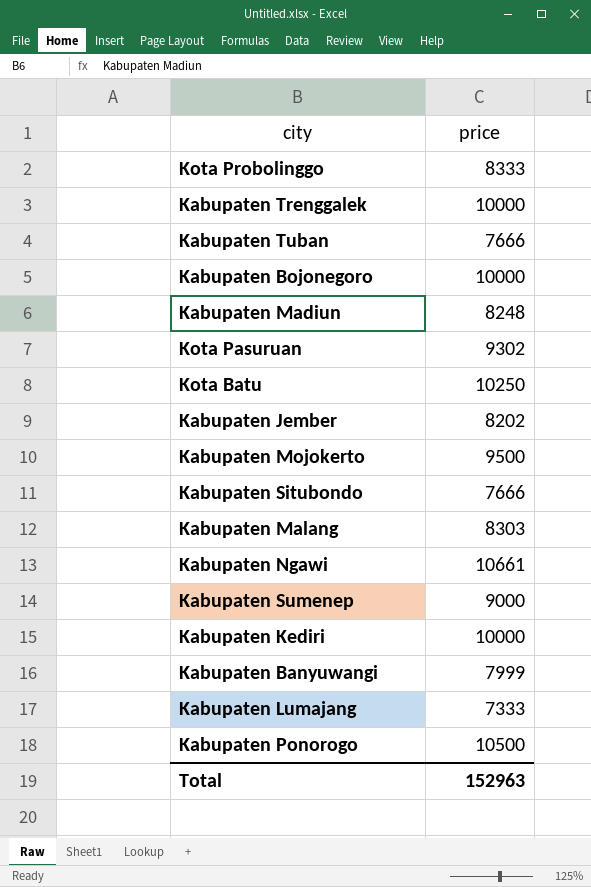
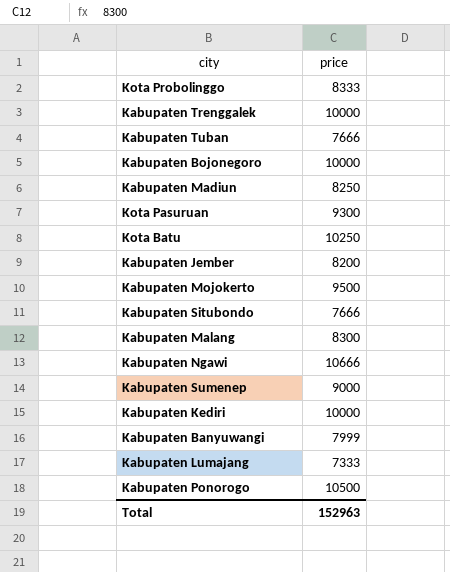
Kabupaten Madiun | price: 8248 -> 8250
Kota Pasuruan | price: 9302 -> 9300
Kabupaten Jember | price: 8202 -> 8200
Kabupaten Malang | price: 8303 -> 8300
Kabupaten Ngawi | price: 10661 -> 10666

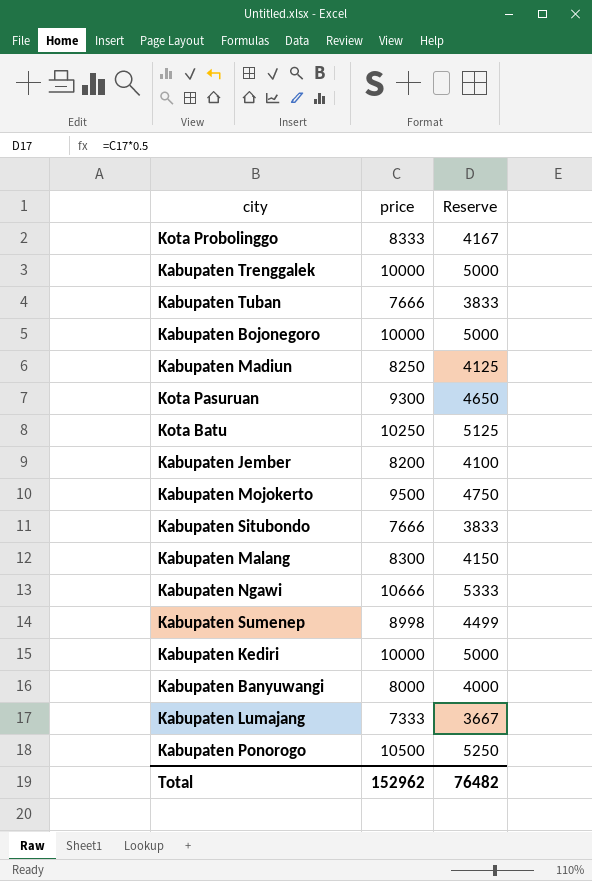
column Reserve | formula: none -> [price] * 0.5
Kabupaten Sumenep | price: 9000 -> 8998
Kabupaten Banyuwangi | price: 7999 -> 8000
Total | price: 152963 -> 152962

